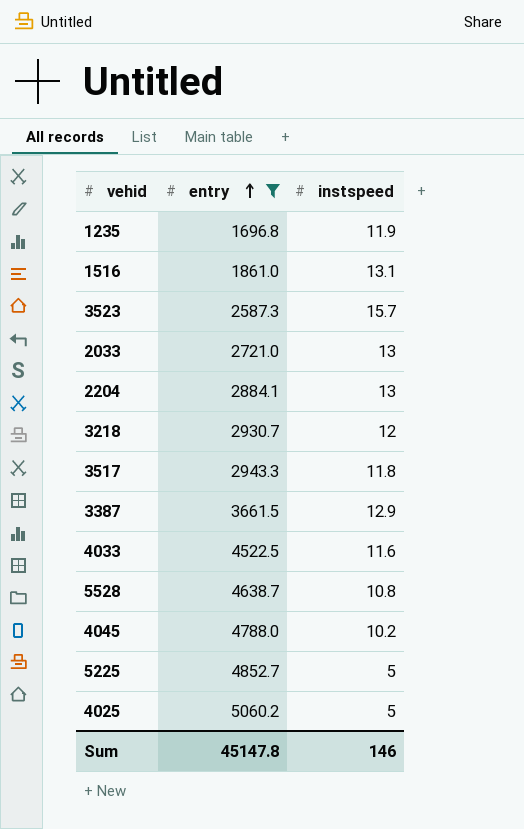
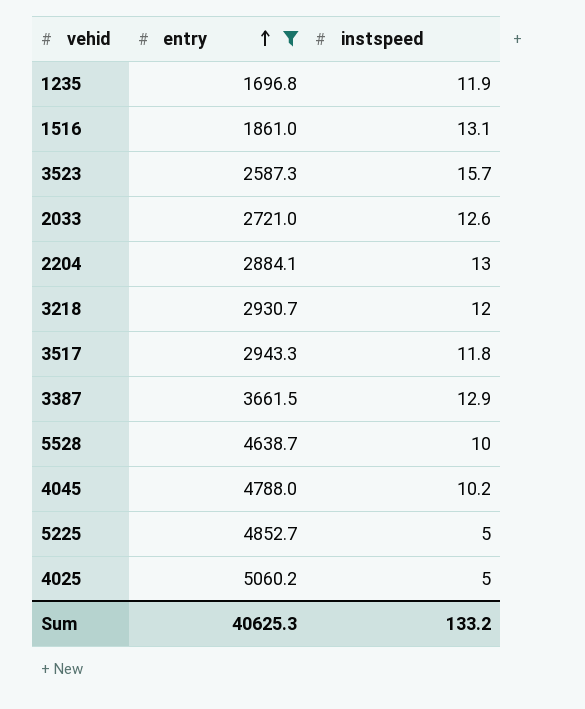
row 4033: 4522.5 | 11.6 -> none
2033 | instspeed: 13 -> 12.6
5528 | instspeed: 10.8 -> 10
Sum | entry: 45147.8 -> 40625.3
Sum | instspeed: 146 -> 133.2

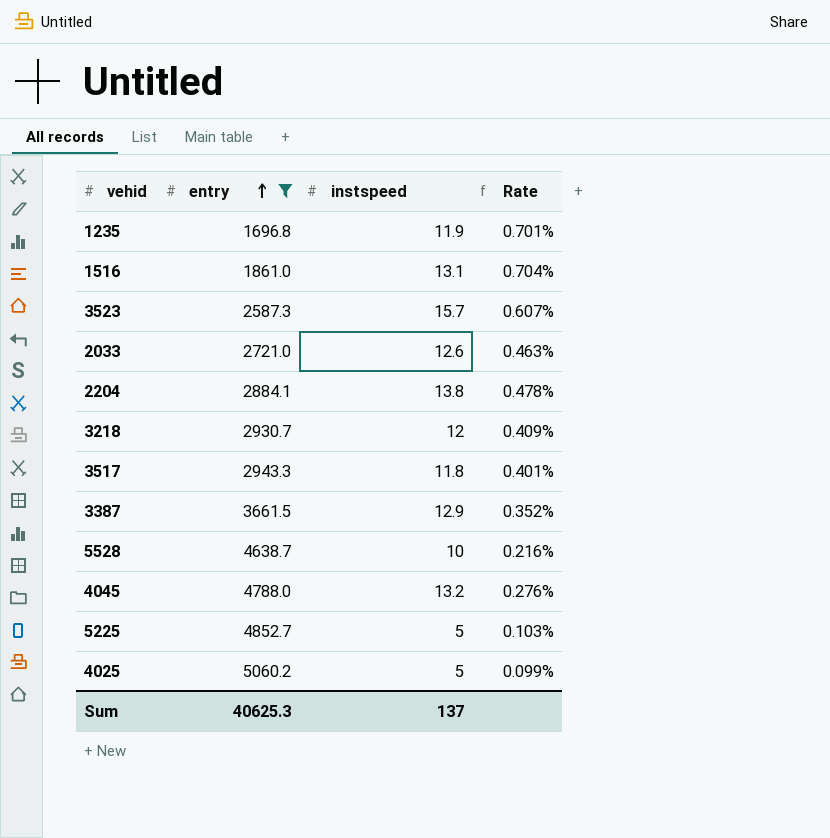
column Rate | formula: none -> [instspeed] / [entry]
2204 | instspeed: 13 -> 13.8
4045 | instspeed: 10.2 -> 13.2
Sum | instspeed: 133.2 -> 137

